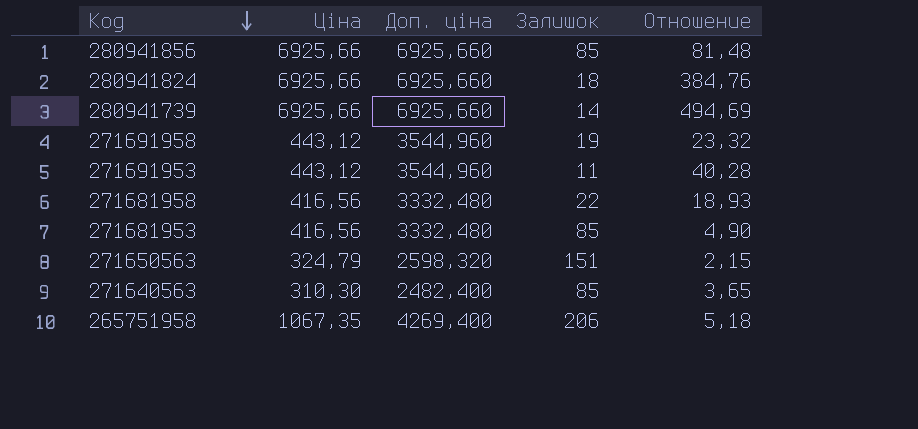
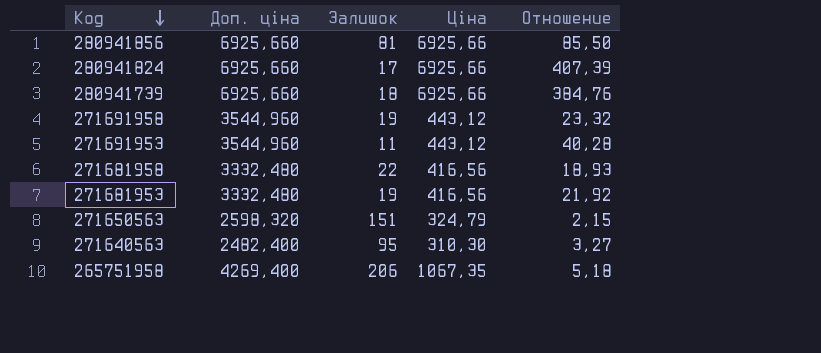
column Ціна | position: 2 -> 4
280941856 | Залишок: 85 -> 81
280941856 | Отношение: 81,48 -> 85,50
280941824 | Залишок: 18 -> 17
280941824 | Отношение: 384,76 -> 407,39
280941739 | Залишок: 14 -> 18
280941739 | Отношение: 494,69 -> 384,76
271681953 | Залишок: 85 -> 19
271681953 | Отношение: 4,90 -> 21,92
271640563 | Залишок: 85 -> 95
271640563 | Отношение: 3,65 -> 3,27

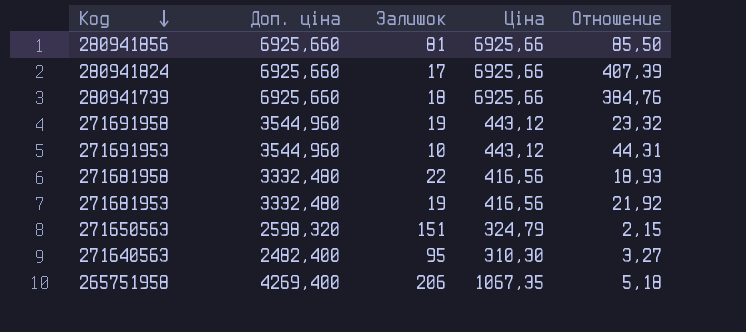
271691953 | Залишок: 11 -> 10
271691953 | Отношение: 40,28 -> 44,31

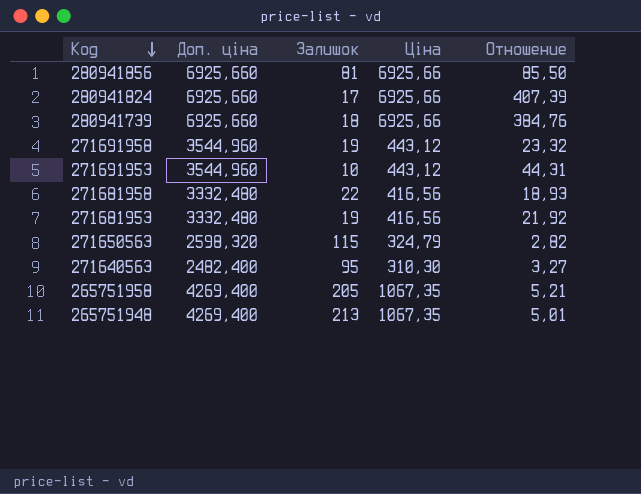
271650563 | Залишок: 151 -> 115
271650563 | Отношение: 2,15 -> 2,82
265751958 | Залишок: 206 -> 205
265751958 | Отношение: 5,18 -> 5,21
row 265751948: none -> 4269,400 | 213 | 1067,35 | 5,01

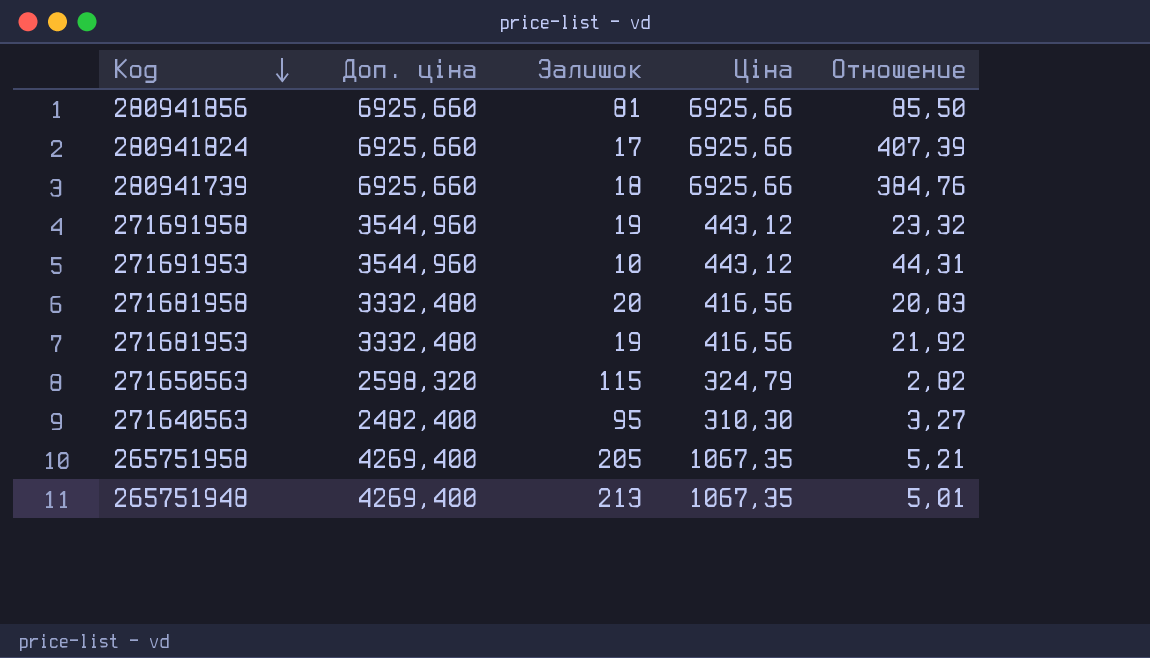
271681958 | Залишок: 22 -> 20
271681958 | Отношение: 18,93 -> 20,83

